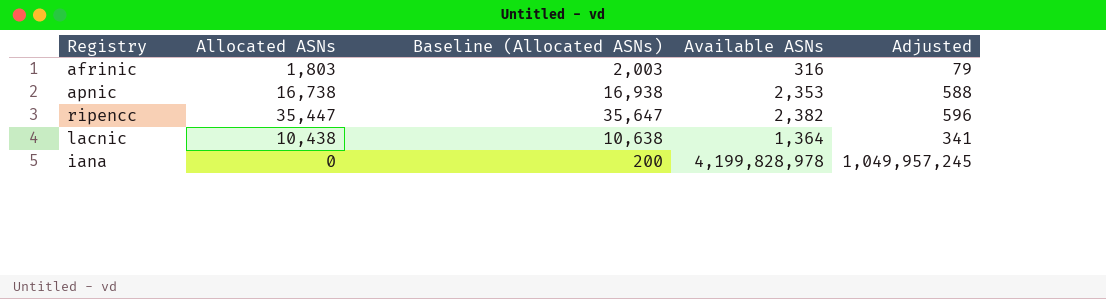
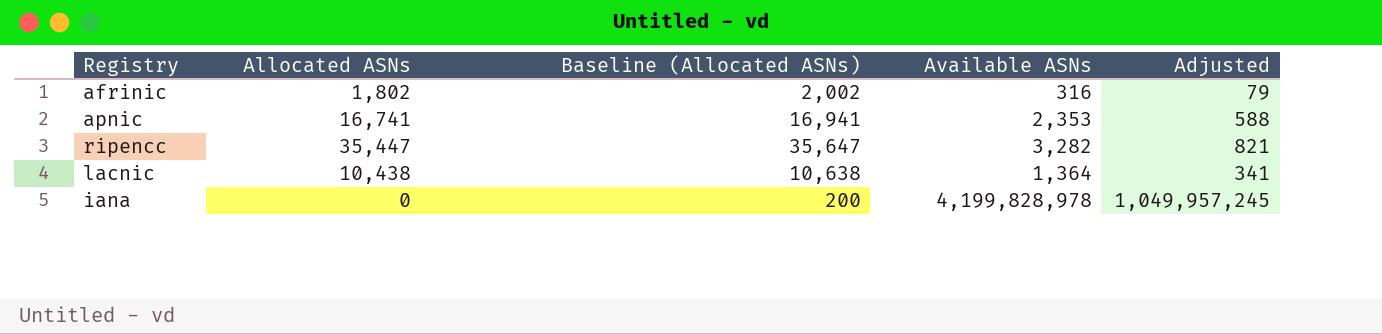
afrinic | Allocated ASNs: 1,803 -> 1,802
afrinic | Baseline (Allocated ASNs): 2,003 -> 2,002
apnic | Allocated ASNs: 16,738 -> 16,741
apnic | Baseline (Allocated ASNs): 16,938 -> 16,941
ripencc | Available ASNs: 2,382 -> 3,282
ripencc | Adjusted: 596 -> 821

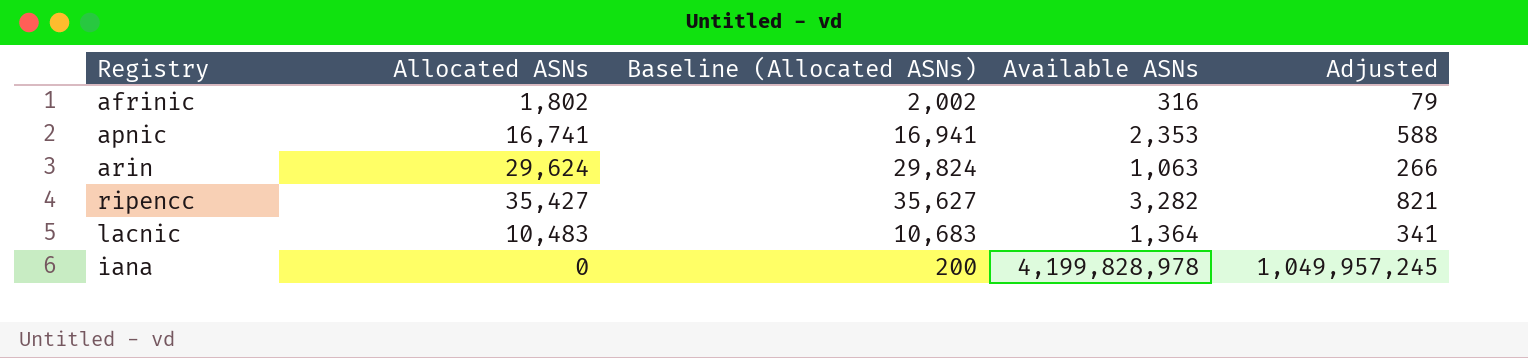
row arin: none -> 29,624 | 29,824 | 1,063 | 266
ripencc | Allocated ASNs: 35,447 -> 35,427
ripencc | Baseline (Allocated ASNs): 35,647 -> 35,627
lacnic | Allocated ASNs: 10,438 -> 10,483
lacnic | Baseline (Allocated ASNs): 10,638 -> 10,683

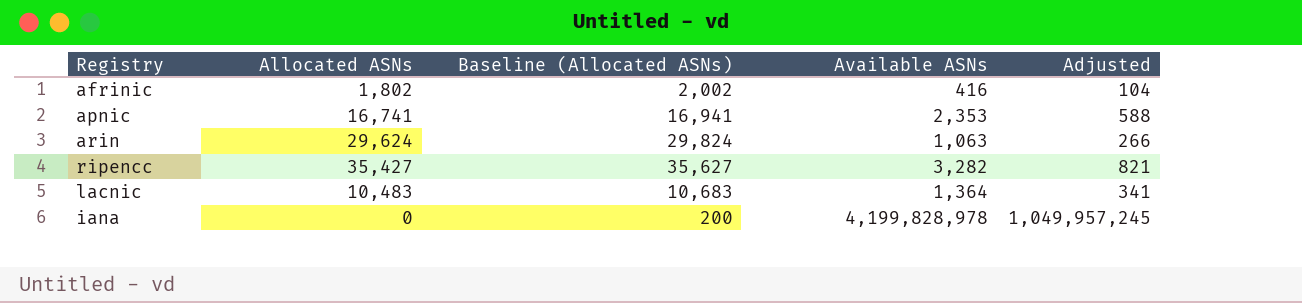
afrinic | Available ASNs: 316 -> 416
afrinic | Adjusted: 79 -> 104

